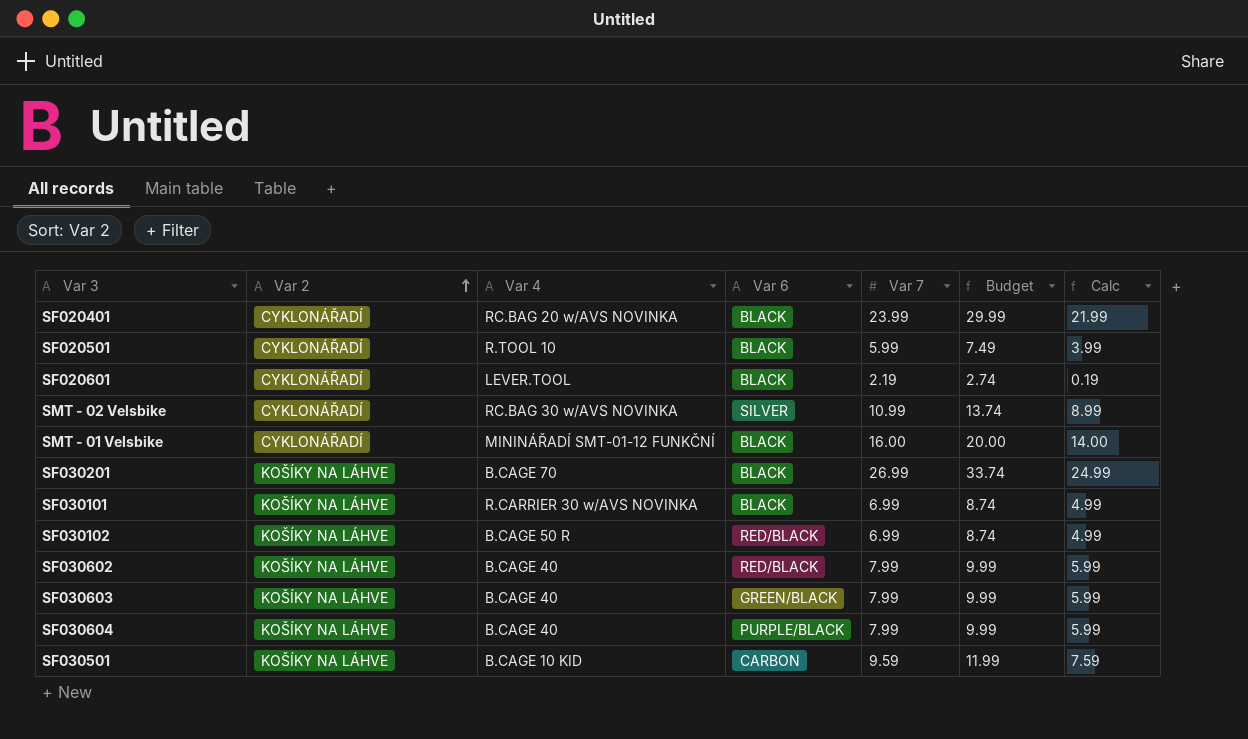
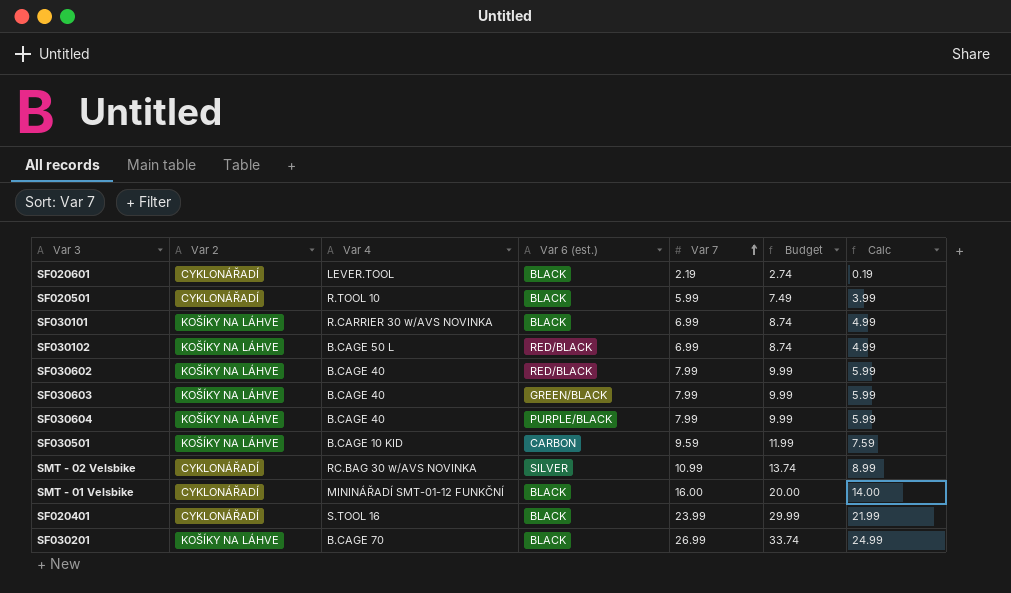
row order: Var 2 ascending -> Var 7 ascending
column name: Var 6 -> Var 6 (est.)
SF030102 | Var 4: B.CAGE 50 R -> B.CAGE 50 L
SF020401 | Var 4: RC.BAG 20 w/AVS NOVINKA -> S.TOOL 16

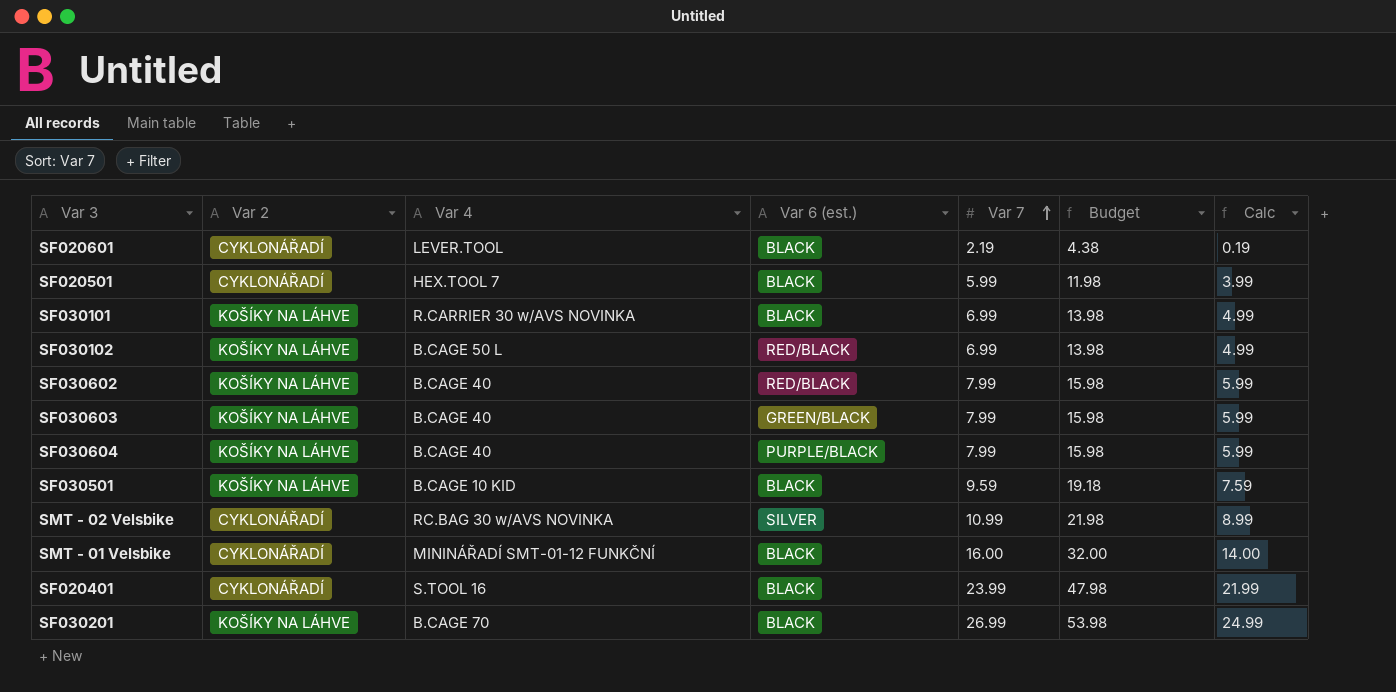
column Budget | formula: [Var 7] * 1.25 -> [Var 7] * 2
SF020501 | Var 4: R.TOOL 10 -> HEX.TOOL 7
SF030501 | Var 6 (est.): CARBON -> BLACK

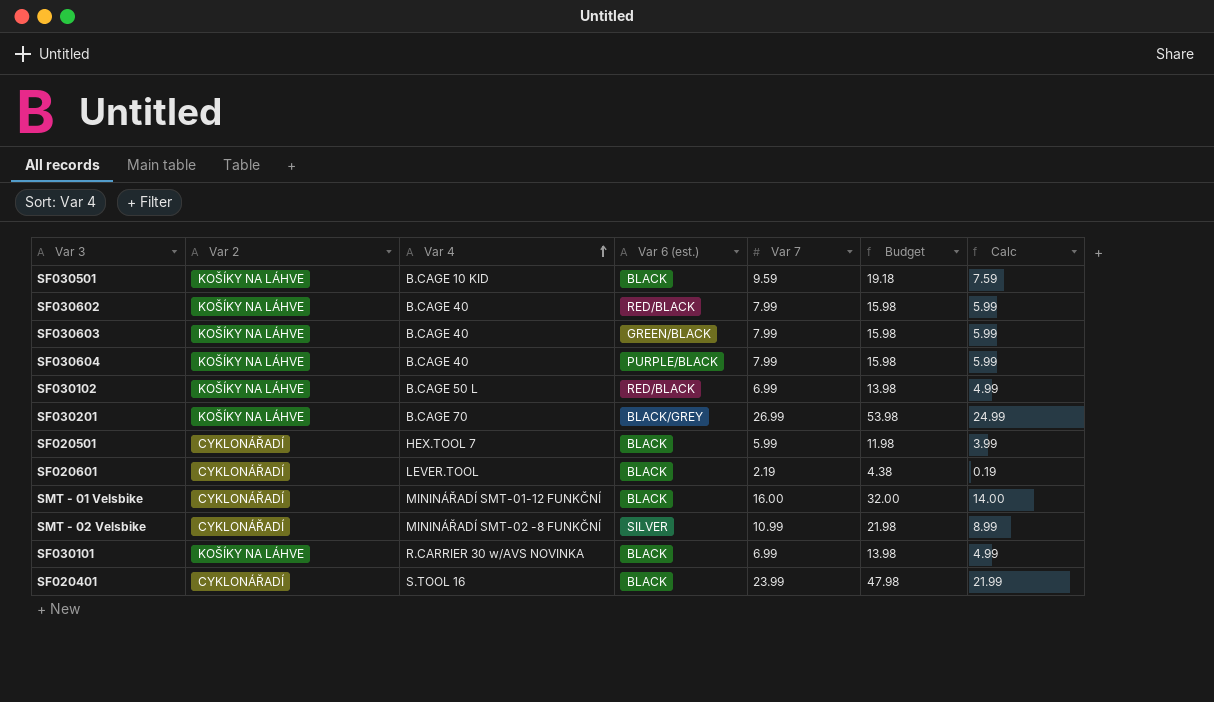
row order: Var 7 ascending -> Var 4 ascending
SF030201 | Var 6 (est.): BLACK -> BLACK/GREY
SMT - 02 Velsbike | Var 4: RC.BAG 30 w/AVS NOVINKA -> MININÁŘADÍ SMT-02 -8 FUNKČNÍ

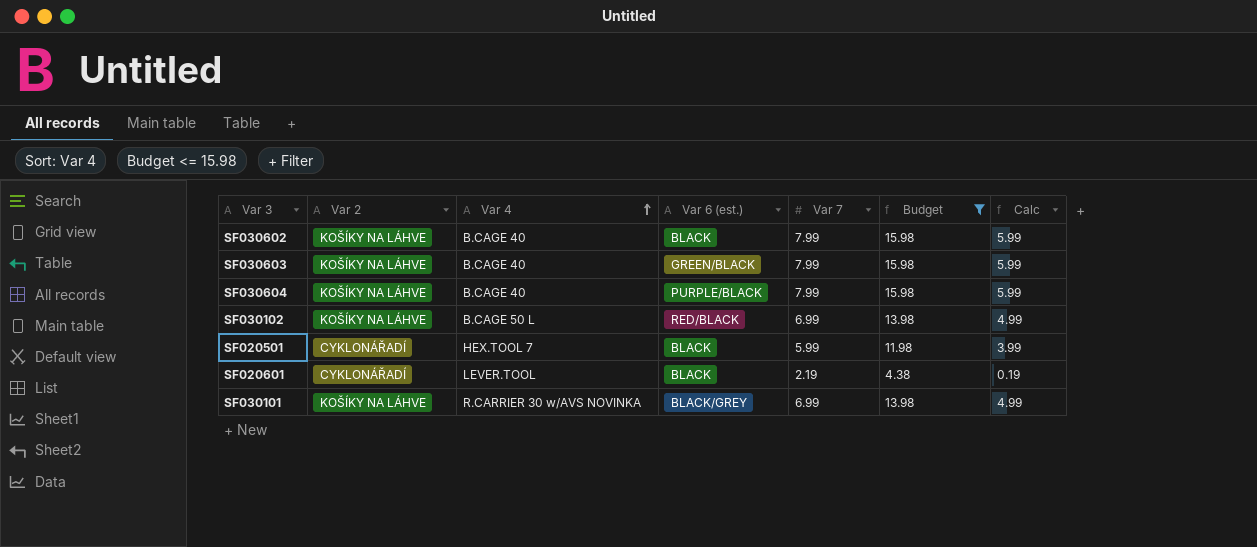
filter: none -> Budget <= 15.98
SF030602 | Var 6 (est.): RED/BLACK -> BLACK
SF030101 | Var 6 (est.): BLACK -> BLACK/GREY

